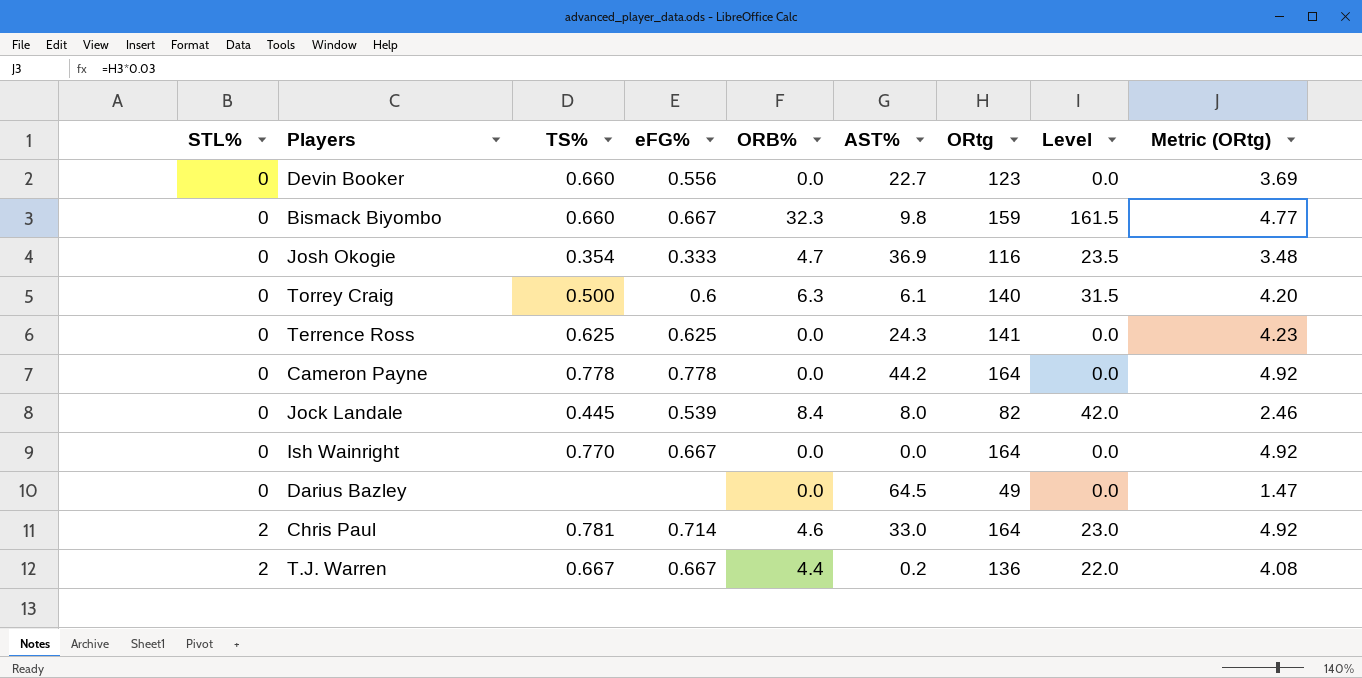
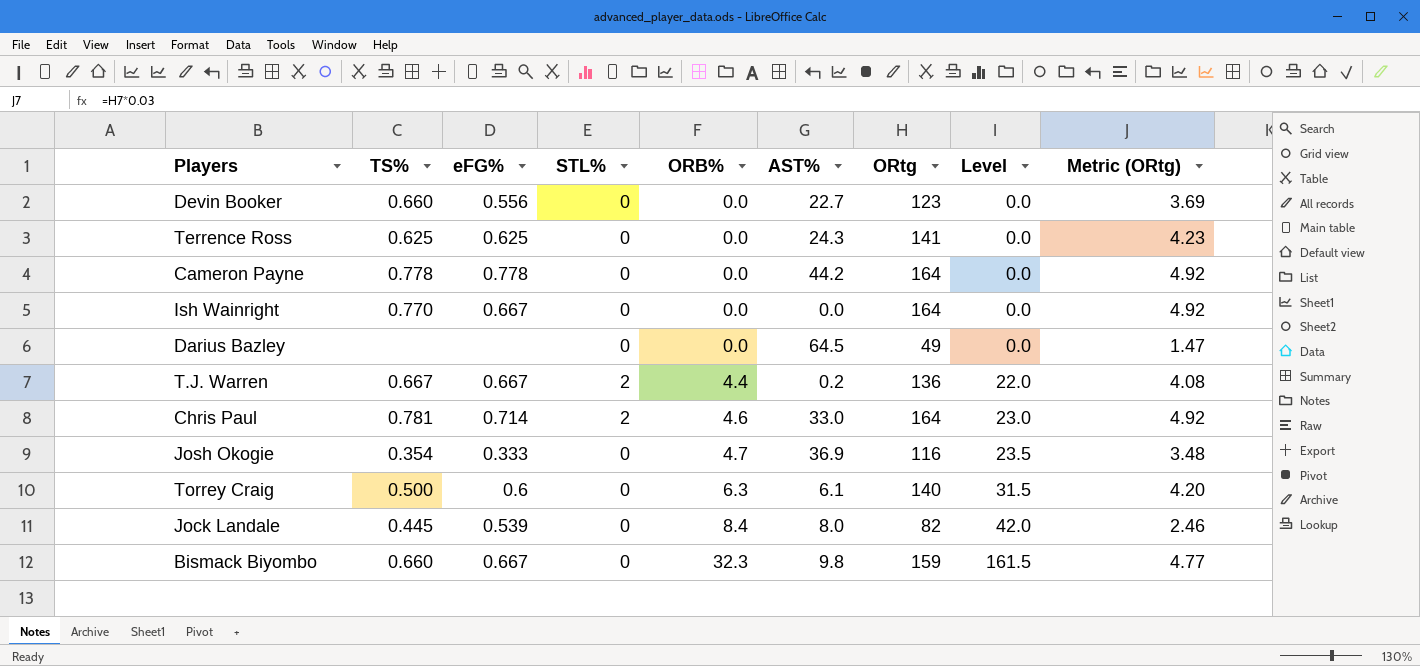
row order: STL% ascending -> ORB% ascending
column STL% | position: 1 -> 4

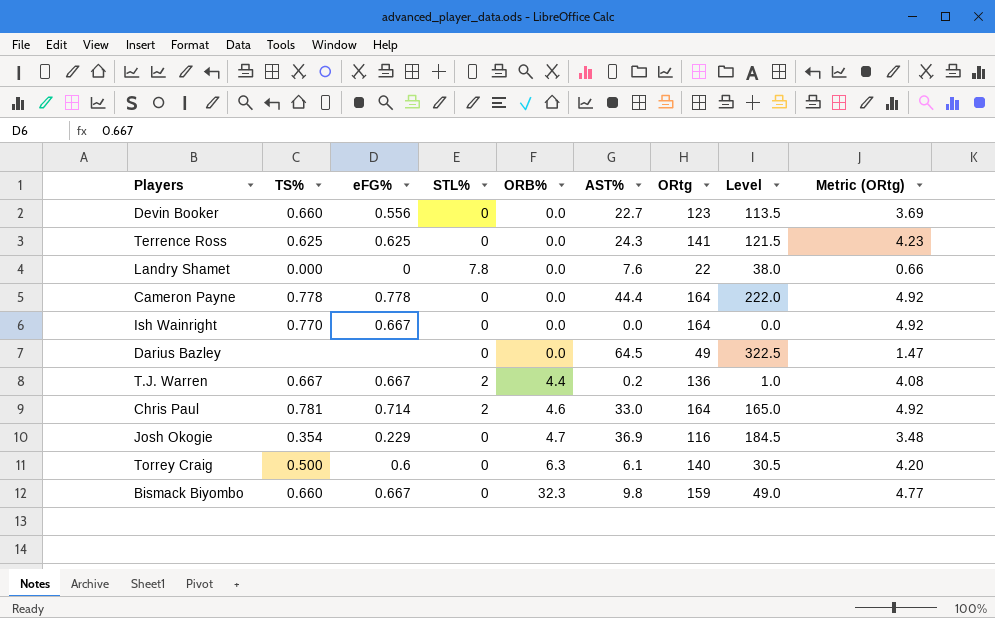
column Level | formula: [ORB%] * 5 -> [AST%] * 5
row Jock Landale: 0.445 | 0.539 | 0 | 8.4 | 8.0 | 82 | 42.0 | 2.46 -> none
row Landry Shamet: none -> 0.000 | 0 | 7.8 | 0.0 | 7.6 | 22 | 38.0 | 0.66
Cameron Payne | AST%: 44.2 -> 44.4
Josh Okogie | eFG%: 0.333 -> 0.229

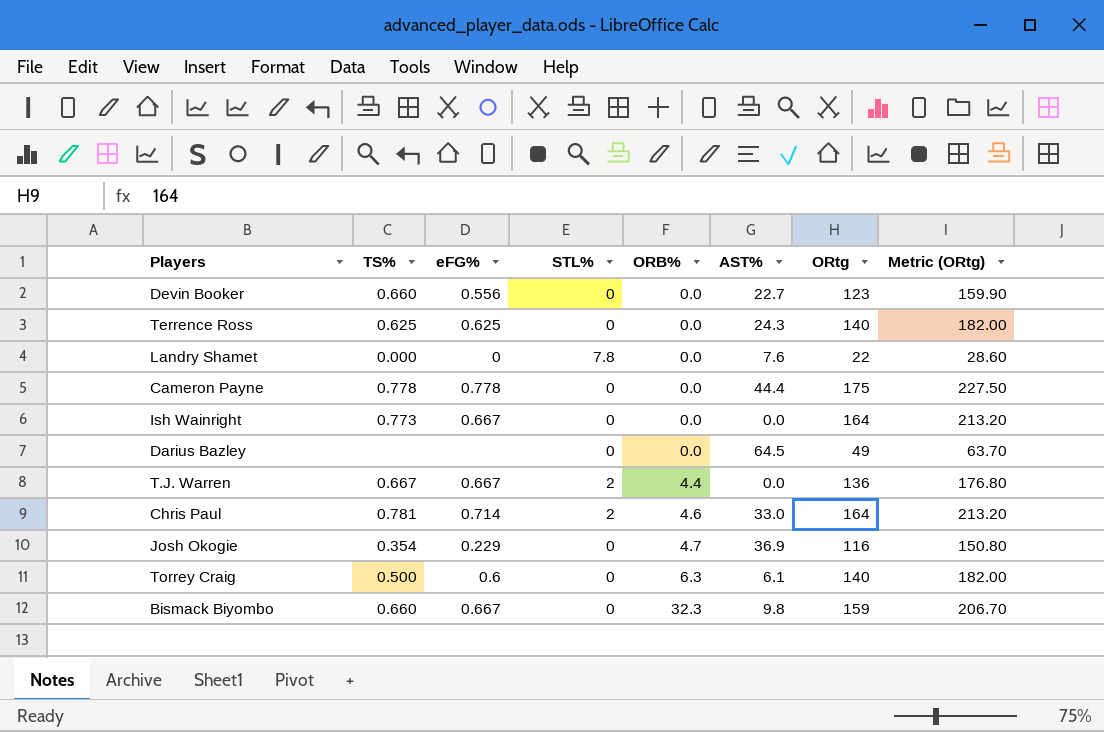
column Level | formula: [AST%] * 5 -> none
column Metric (ORtg) | formula: [ORtg] * 0.03 -> [ORtg] * 1.3
Terrence Ross | ORtg: 141 -> 140
Cameron Payne | ORtg: 164 -> 175
Ish Wainright | TS%: 0.770 -> 0.773
T.J. Warren | AST%: 0.2 -> 0.0

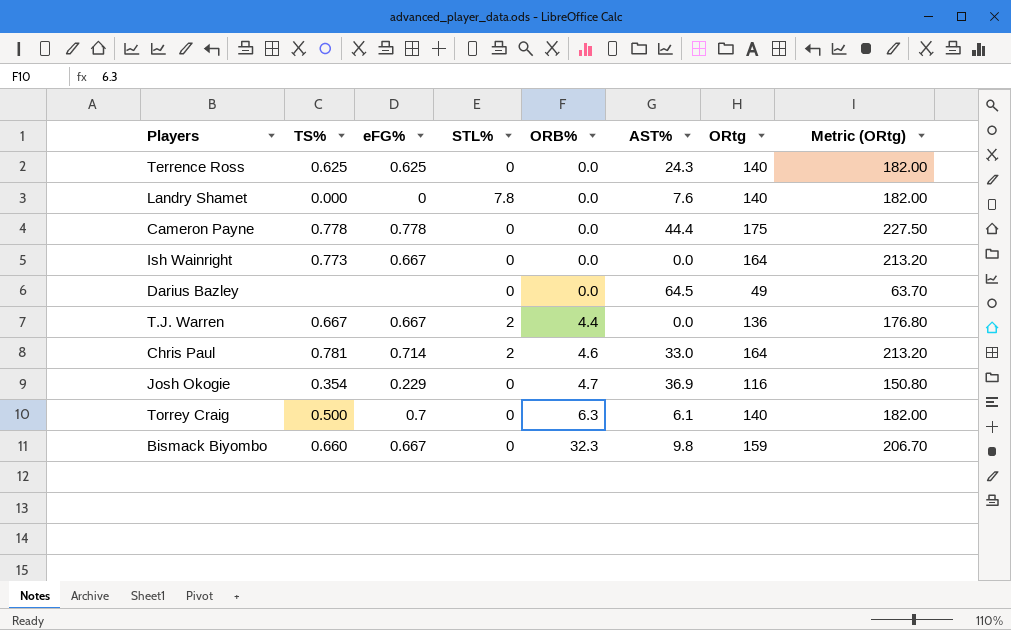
row Devin Booker: 0.660 | 0.556 | 0 | 0.0 | 22.7 | 123 | 159.90 -> none
Landry Shamet | ORtg: 22 -> 140
Landry Shamet | Metric (ORtg): 28.60 -> 182.00
Torrey Craig | eFG%: 0.6 -> 0.7

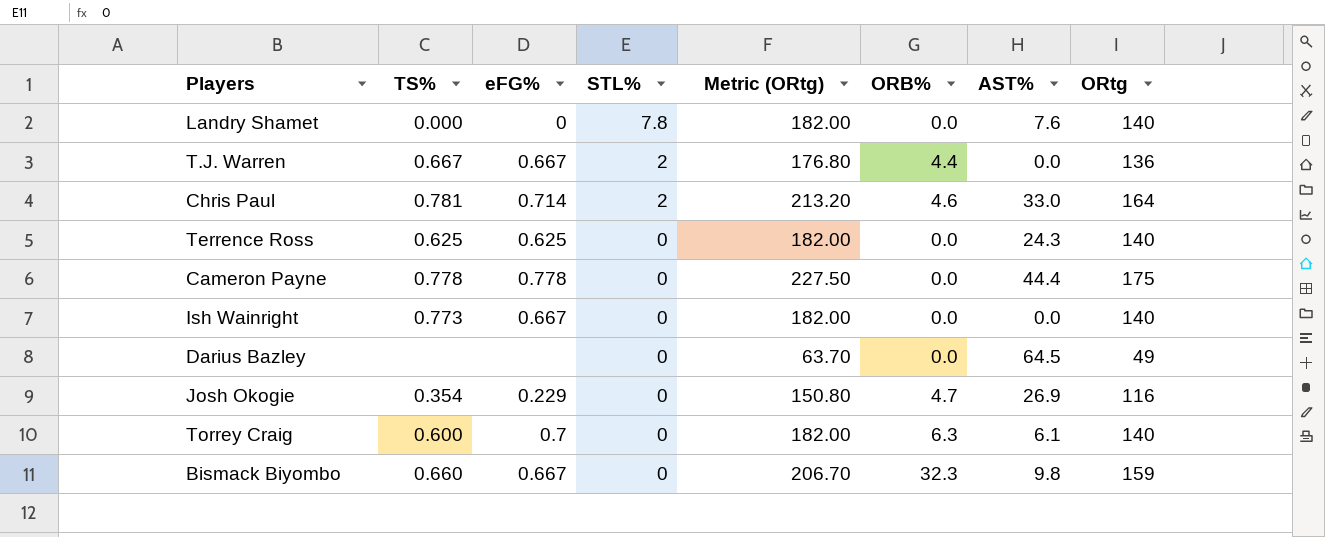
row order: ORB% ascending -> STL% descending
column Metric (ORtg) | position: 8 -> 5
Ish Wainright | Metric (ORtg): 213.20 -> 182.00
Ish Wainright | ORtg: 164 -> 140
Josh Okogie | AST%: 36.9 -> 26.9
Torrey Craig | TS%: 0.500 -> 0.600

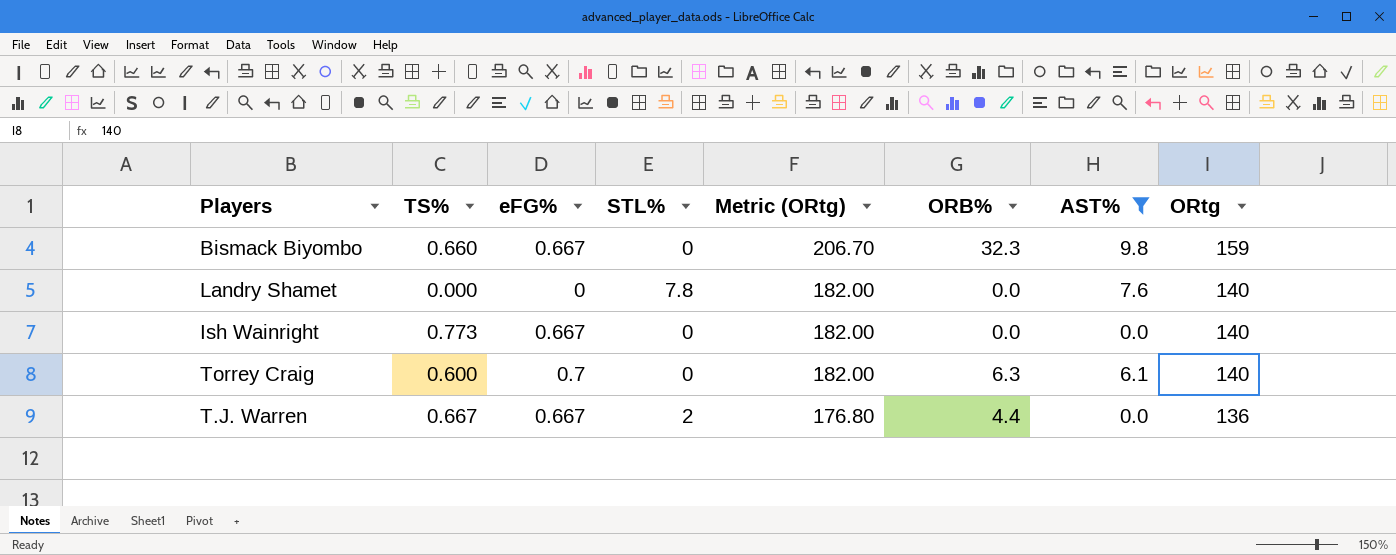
filter: none -> AST% <= 9.8
row order: STL% descending -> Metric (ORtg) descending

